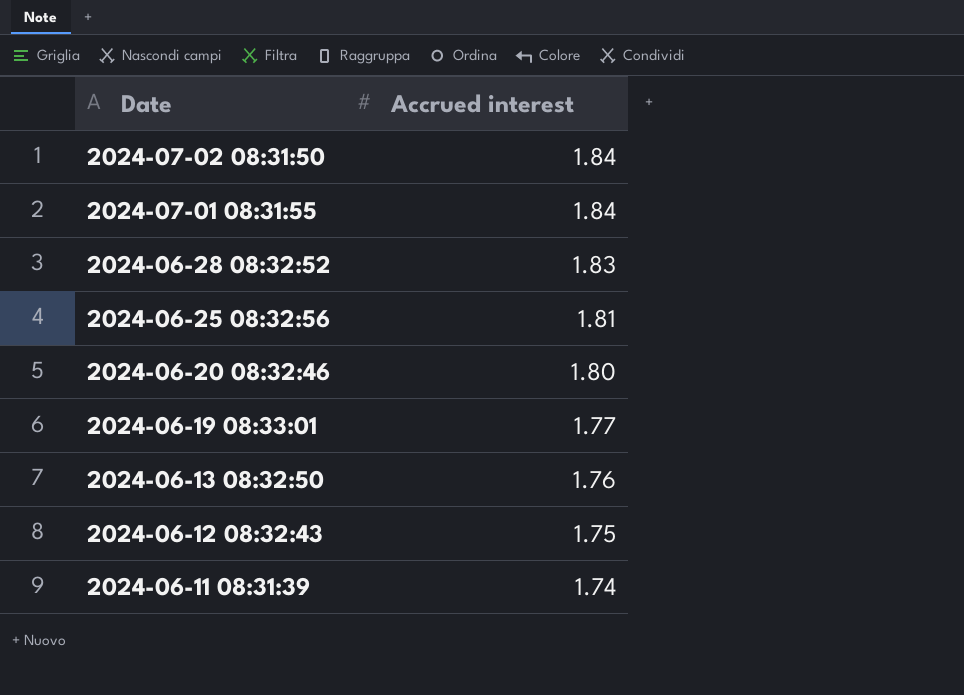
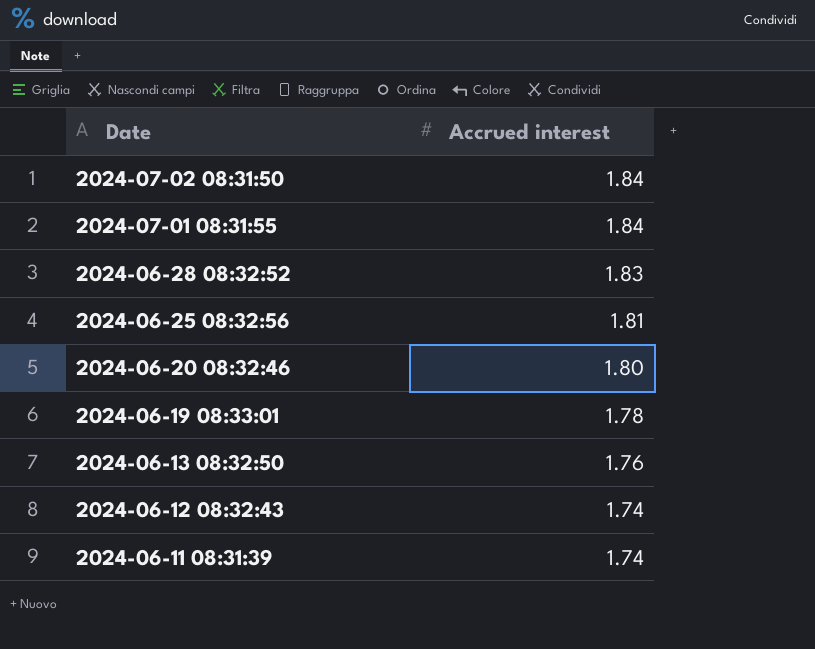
2024-06-19 08:33:01 | Accrued interest: 1.77 -> 1.78
2024-06-12 08:32:43 | Accrued interest: 1.75 -> 1.74

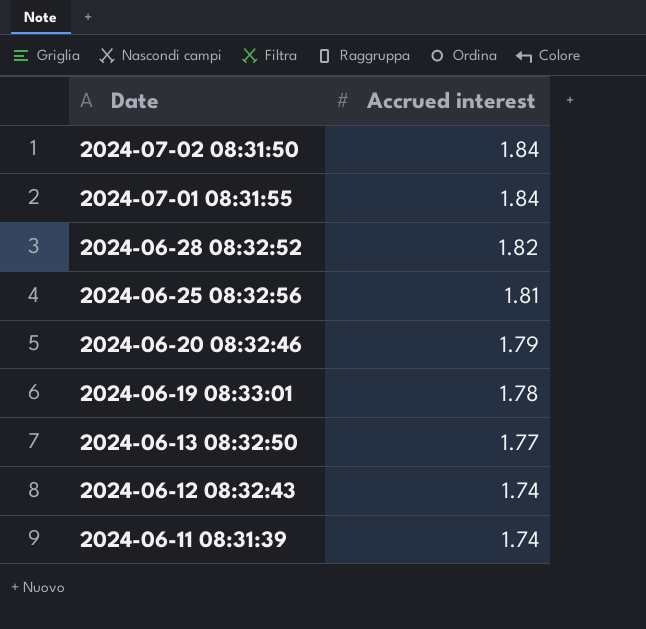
2024-06-28 08:32:52 | Accrued interest: 1.83 -> 1.82
2024-06-20 08:32:46 | Accrued interest: 1.80 -> 1.79
2024-06-13 08:32:50 | Accrued interest: 1.76 -> 1.77

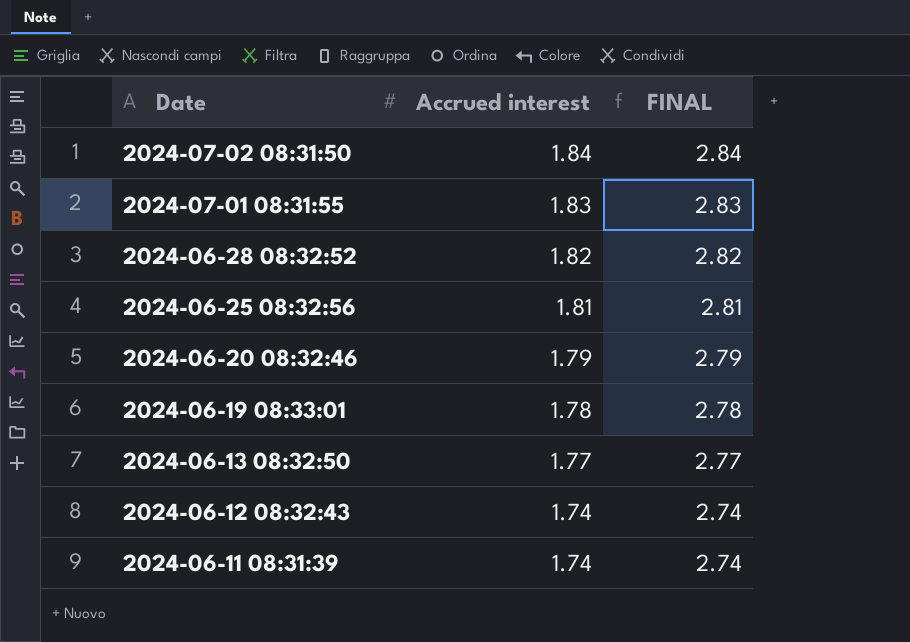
column FINAL | formula: none -> [Accrued interest] + 1
2024-07-01 08:31:55 | Accrued interest: 1.84 -> 1.83

